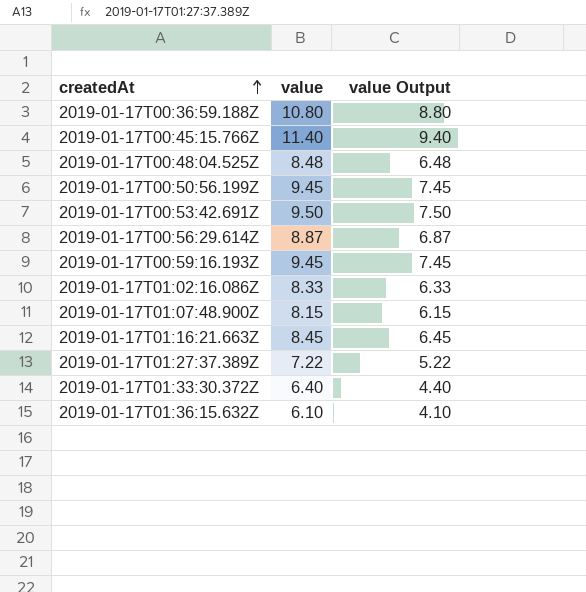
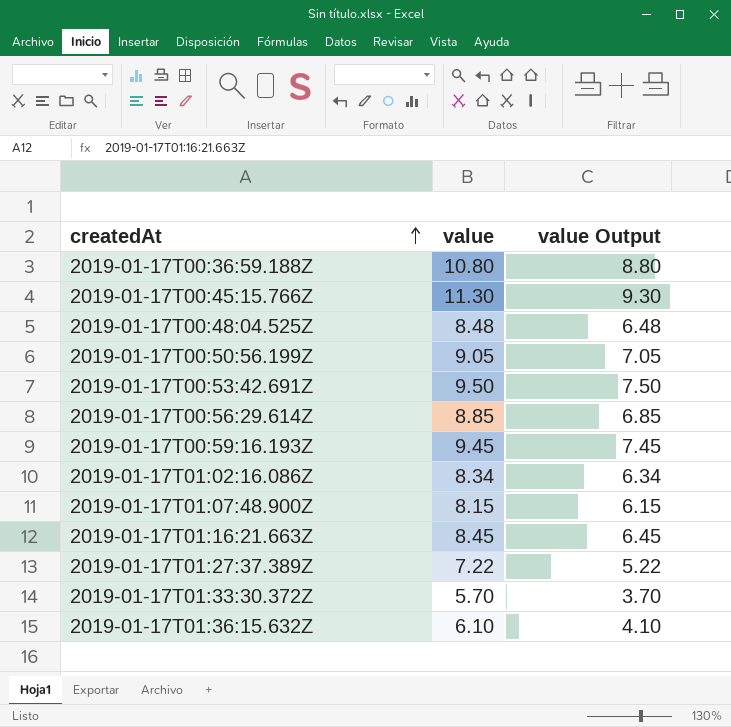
2019-01-17T00:45:15.766Z | value: 11.40 -> 11.30
2019-01-17T00:45:15.766Z | value Output: 9.40 -> 9.30
2019-01-17T00:50:56.199Z | value: 9.45 -> 9.05
2019-01-17T00:50:56.199Z | value Output: 7.45 -> 7.05
2019-01-17T00:56:29.614Z | value: 8.87 -> 8.85
2019-01-17T00:56:29.614Z | value Output: 6.87 -> 6.85
2019-01-17T01:02:16.086Z | value: 8.33 -> 8.34
2019-01-17T01:02:16.086Z | value Output: 6.33 -> 6.34
2019-01-17T01:33:30.372Z | value: 6.40 -> 5.70
2019-01-17T01:33:30.372Z | value Output: 4.40 -> 3.70

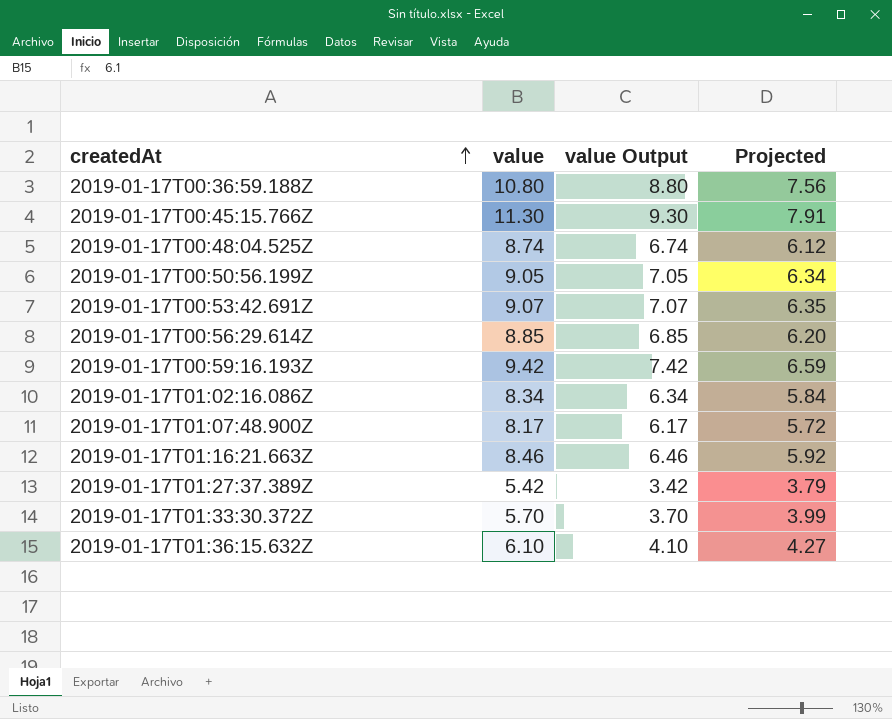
column Projected | formula: none -> [value] * 0.7
2019-01-17T00:48:04.525Z | value: 8.48 -> 8.74
2019-01-17T00:48:04.525Z | value Output: 6.48 -> 6.74
2019-01-17T00:53:42.691Z | value: 9.50 -> 9.07
2019-01-17T00:53:42.691Z | value Output: 7.50 -> 7.07
2019-01-17T00:59:16.193Z | value: 9.45 -> 9.42
2019-01-17T00:59:16.193Z | value Output: 7.45 -> 7.42
2019-01-17T01:07:48.900Z | value: 8.15 -> 8.17
2019-01-17T01:07:48.900Z | value Output: 6.15 -> 6.17
2019-01-17T01:16:21.663Z | value: 8.45 -> 8.46
2019-01-17T01:16:21.663Z | value Output: 6.45 -> 6.46
2019-01-17T01:27:37.389Z | value: 7.22 -> 5.42
2019-01-17T01:27:37.389Z | value Output: 5.22 -> 3.42

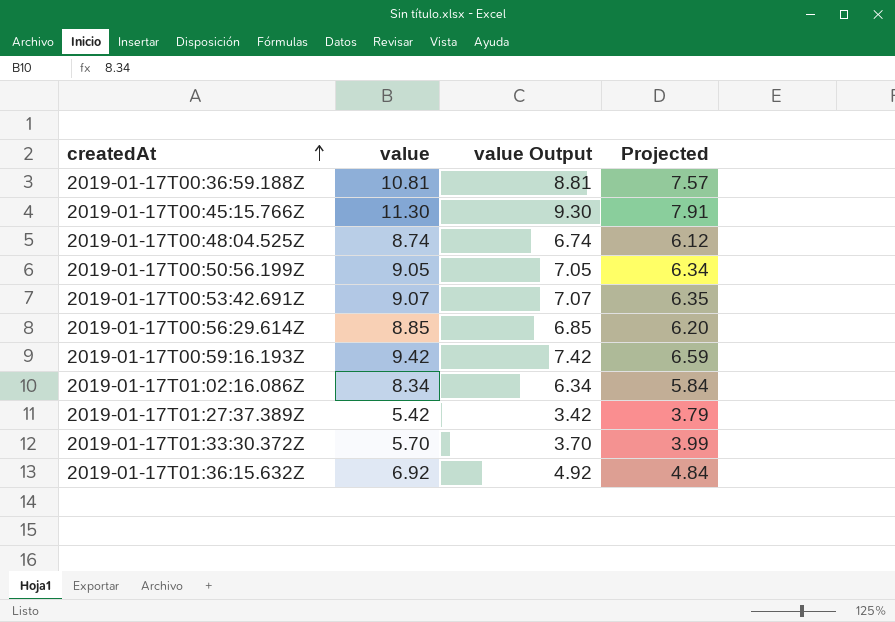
row 2019-01-17T01:07:48.900Z: 8.17 | 6.17 | 5.72 -> none
row 2019-01-17T01:16:21.663Z: 8.46 | 6.46 | 5.92 -> none
2019-01-17T00:36:59.188Z | value: 10.80 -> 10.81
2019-01-17T00:36:59.188Z | value Output: 8.80 -> 8.81
2019-01-17T00:36:59.188Z | Projected: 7.56 -> 7.57
2019-01-17T01:36:15.632Z | value: 6.10 -> 6.92
2019-01-17T01:36:15.632Z | value Output: 4.10 -> 4.92
2019-01-17T01:36:15.632Z | Projected: 4.27 -> 4.84

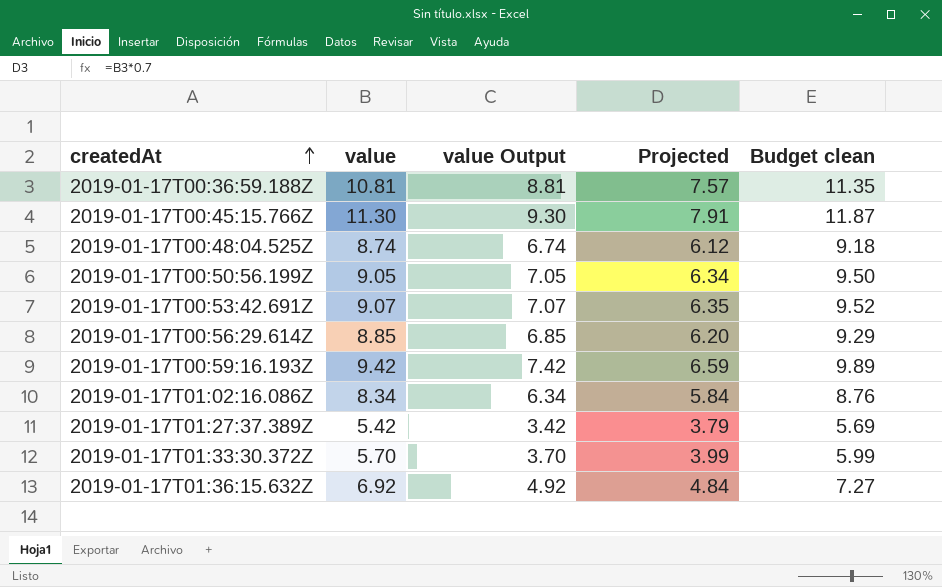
column Budget clean | formula: none -> [value] * 1.05

